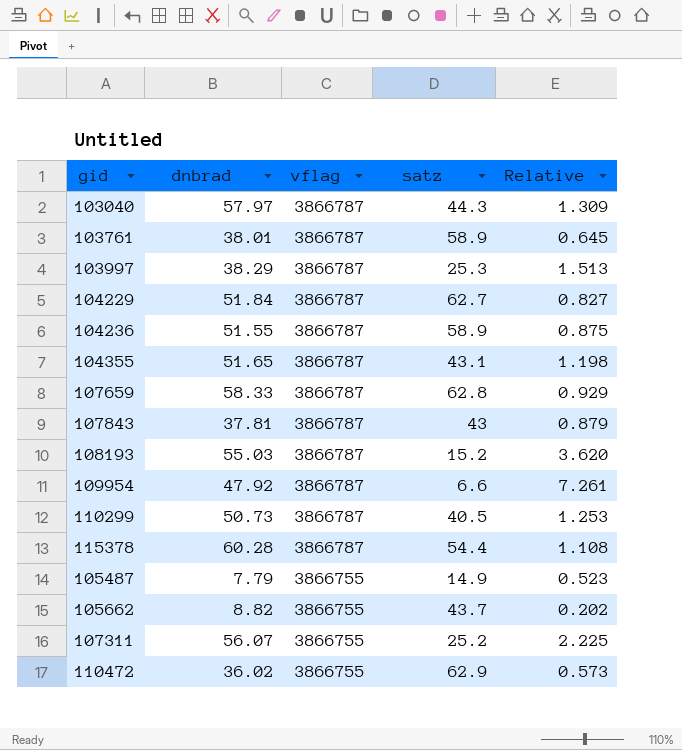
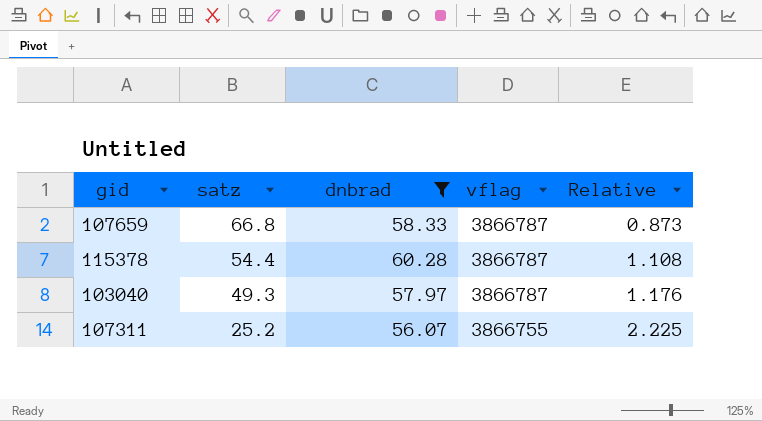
filter: none -> dnbrad >= 56.07
row order: vflag descending -> satz descending
column satz | position: 4 -> 2
107659 | satz: 62.8 -> 66.8
107659 | Relative: 0.929 -> 0.873
103040 | satz: 44.3 -> 49.3
103040 | Relative: 1.309 -> 1.176

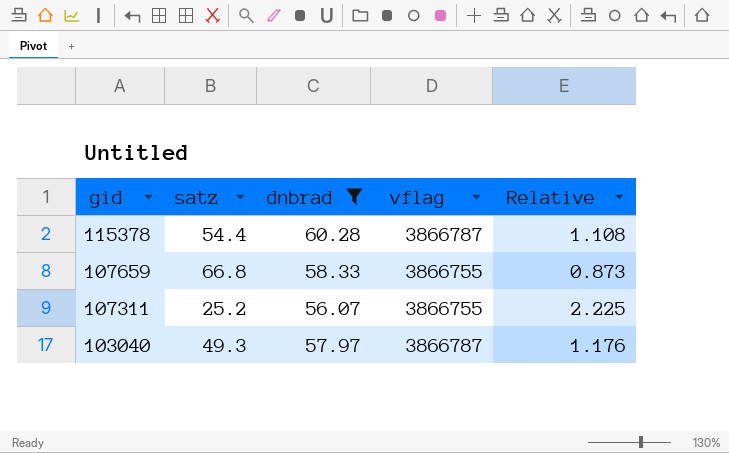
row order: satz descending -> gid descending
107659 | vflag: 3866787 -> 3866755

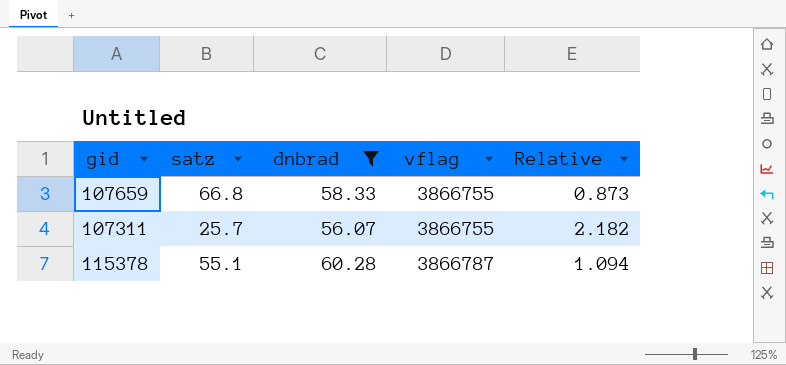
row order: gid descending -> vflag ascending
row 103040: 49.3 | 57.97 | 3866787 | 1.176 -> none
107311 | satz: 25.2 -> 25.7
107311 | Relative: 2.225 -> 2.182
115378 | satz: 54.4 -> 55.1
115378 | Relative: 1.108 -> 1.094

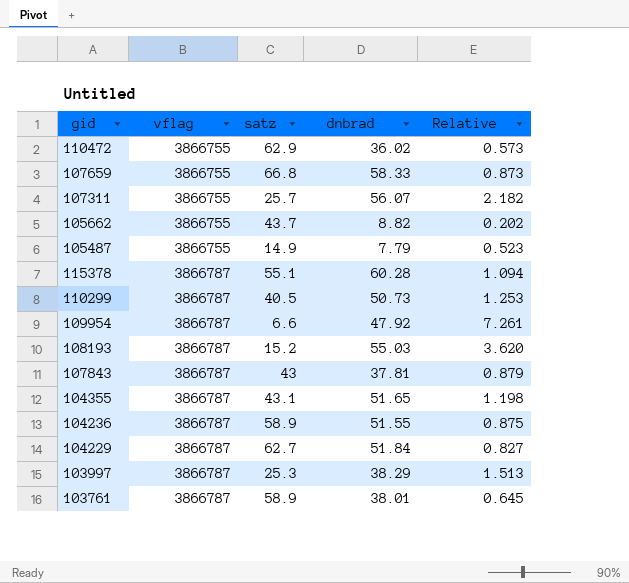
filter: dnbrad >= 56.07 -> none
column vflag | position: 4 -> 2

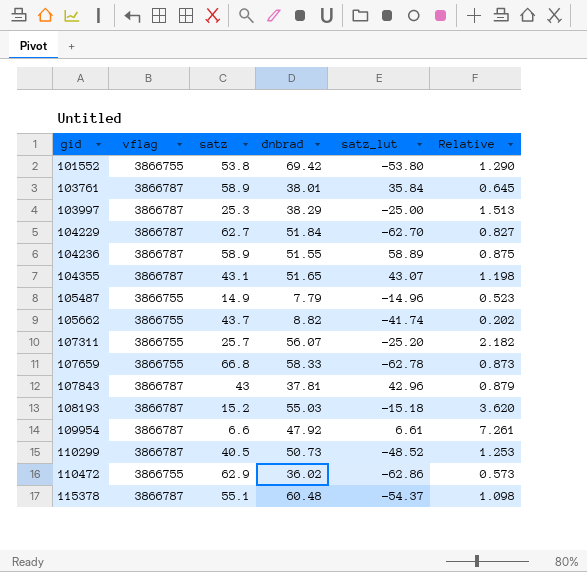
row order: vflag ascending -> gid ascending
column satz_lut | position: none -> 5
row 101552: none -> 3866755 | 53.8 | 69.42 | -53.80 | 1.290
115378 | dnbrad: 60.28 -> 60.48
115378 | Relative: 1.094 -> 1.098

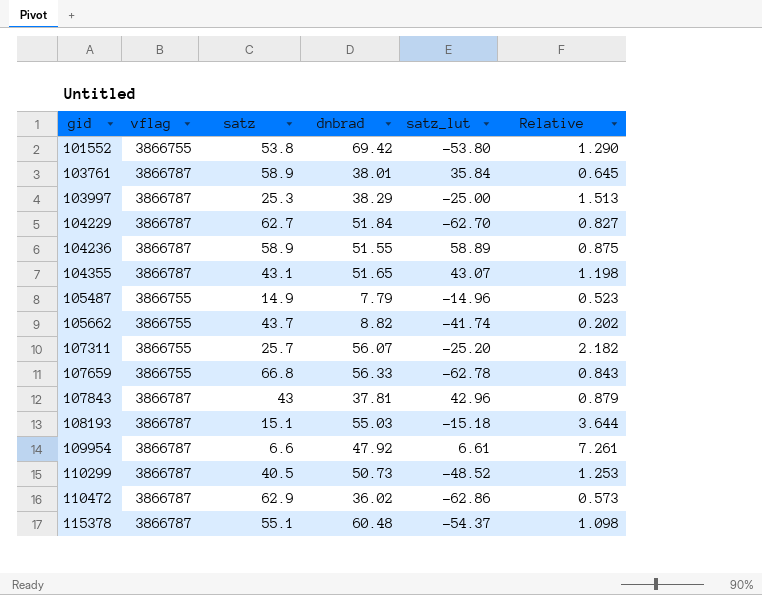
107659 | dnbrad: 58.33 -> 56.33
107659 | Relative: 0.873 -> 0.843
108193 | satz: 15.2 -> 15.1
108193 | Relative: 3.620 -> 3.644
110472 | vflag: 3866755 -> 3866787

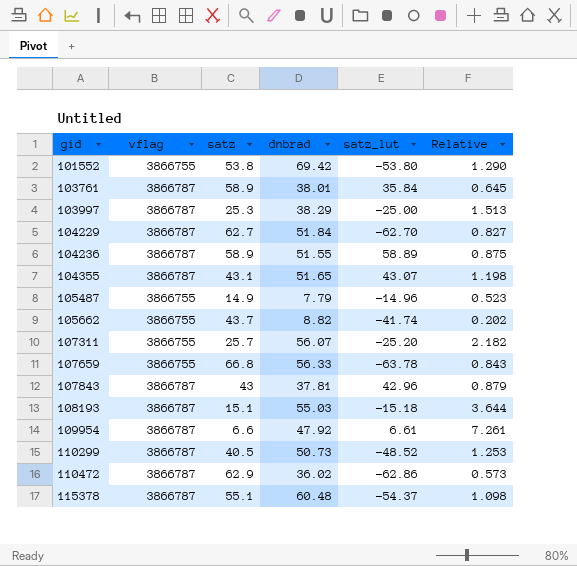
107659 | satz_lut: -62.78 -> -63.78

